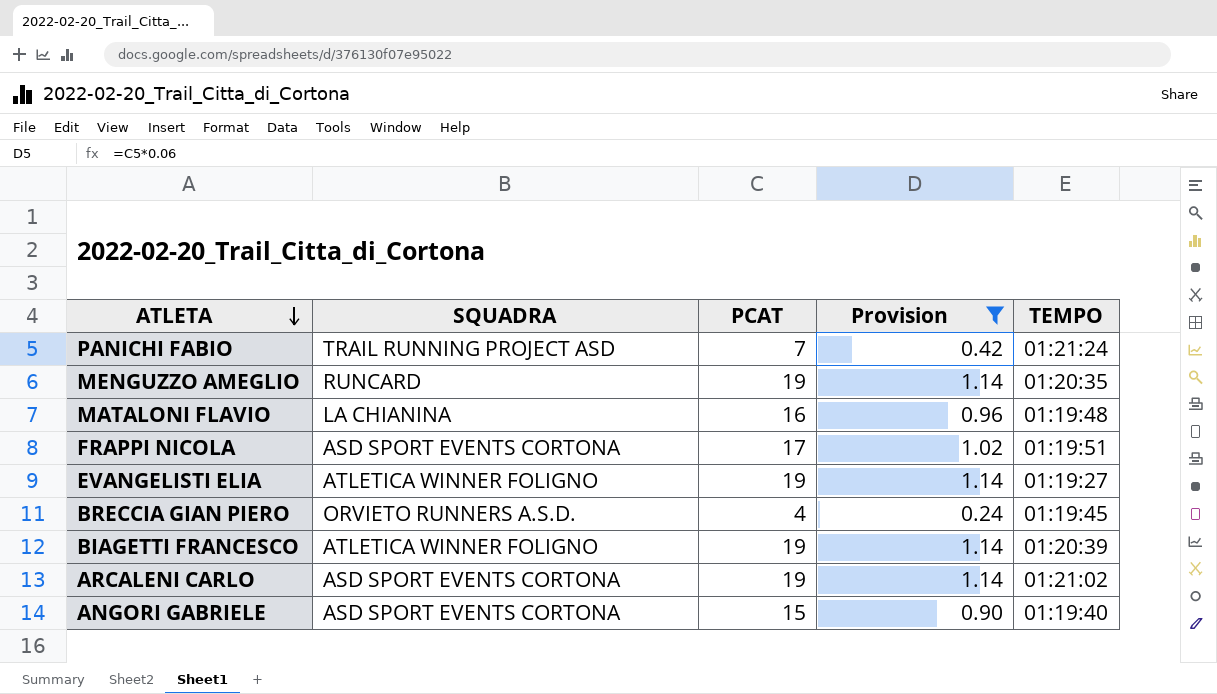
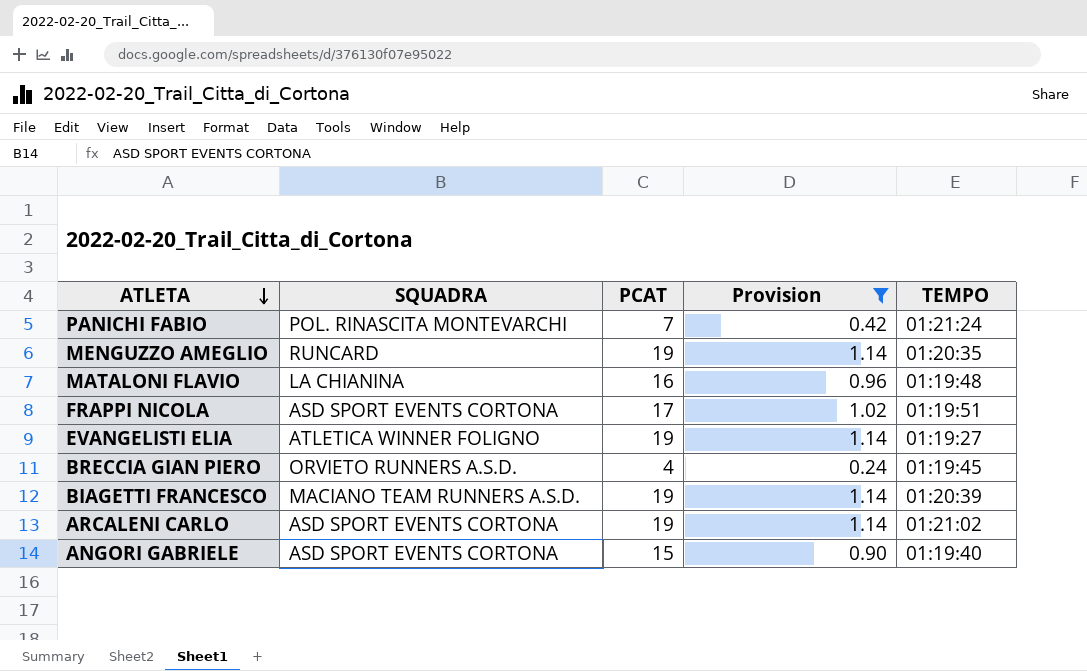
PANICHI FABIO | SQUADRA: TRAIL RUNNING PROJECT ASD -> POL. RINASCITA MONTEVARCHI
BIAGETTI FRANCESCO | SQUADRA: ATLETICA WINNER FOLIGNO -> MACIANO TEAM RUNNERS A.S.D.

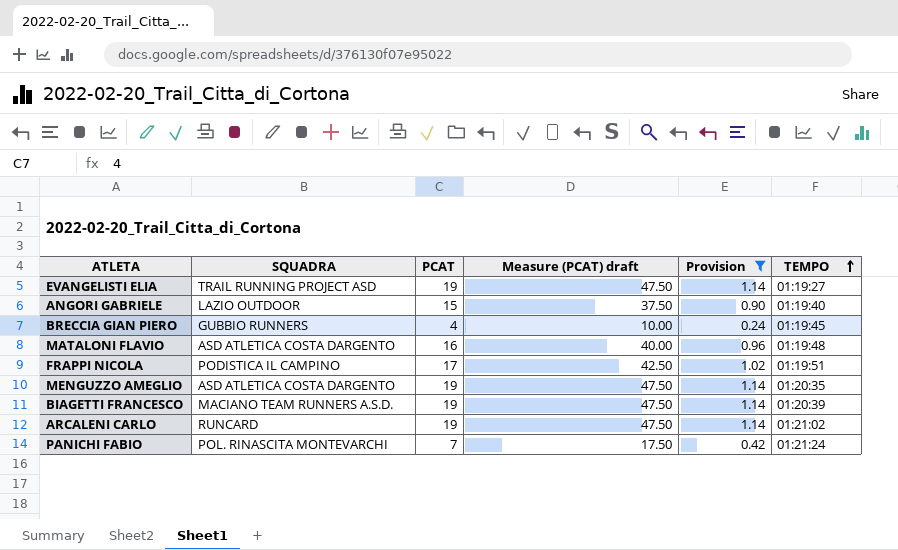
row order: ATLETA descending -> TEMPO ascending
column Measure (PCAT) draft | formula: none -> [PCAT] * 2.5
EVANGELISTI ELIA | SQUADRA: ATLETICA WINNER FOLIGNO -> TRAIL RUNNING PROJECT ASD
ANGORI GABRIELE | SQUADRA: ASD SPORT EVENTS CORTONA -> LAZIO OUTDOOR
BRECCIA GIAN PIERO | SQUADRA: ORVIETO RUNNERS A.S.D. -> GUBBIO RUNNERS
MATALONI FLAVIO | SQUADRA: LA CHIANINA -> ASD ATLETICA COSTA DARGENTO
FRAPPI NICOLA | SQUADRA: ASD SPORT EVENTS CORTONA -> PODISTICA IL CAMPINO
MENGUZZO AMEGLIO | SQUADRA: RUNCARD -> ASD ATLETICA COSTA DARGENTO
ARCALENI CARLO | SQUADRA: ASD SPORT EVENTS CORTONA -> RUNCARD

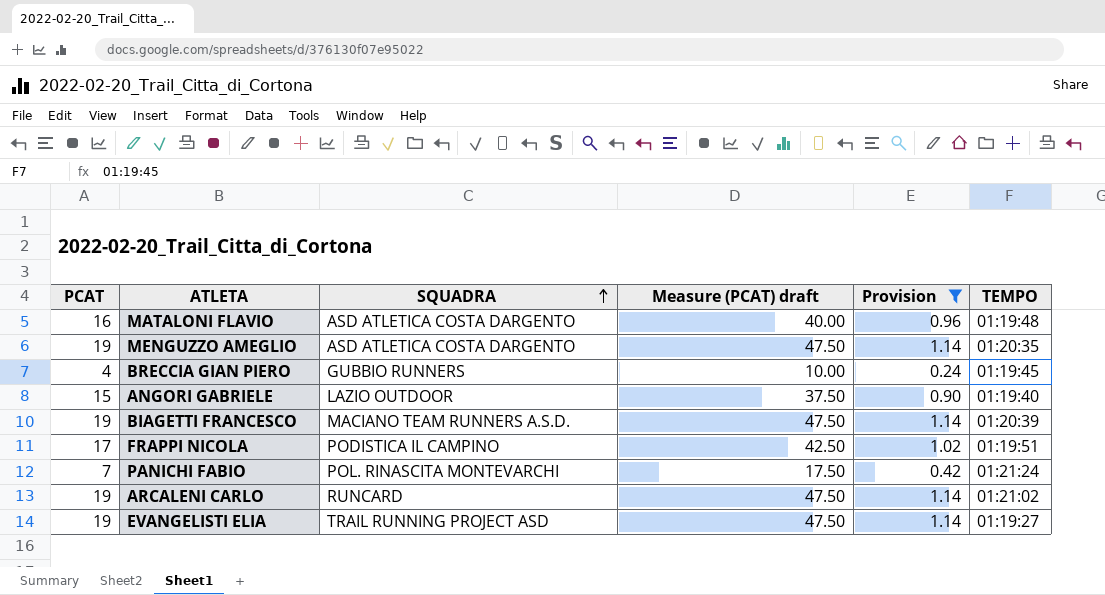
row order: TEMPO ascending -> SQUADRA ascending
column PCAT | position: 3 -> 1

